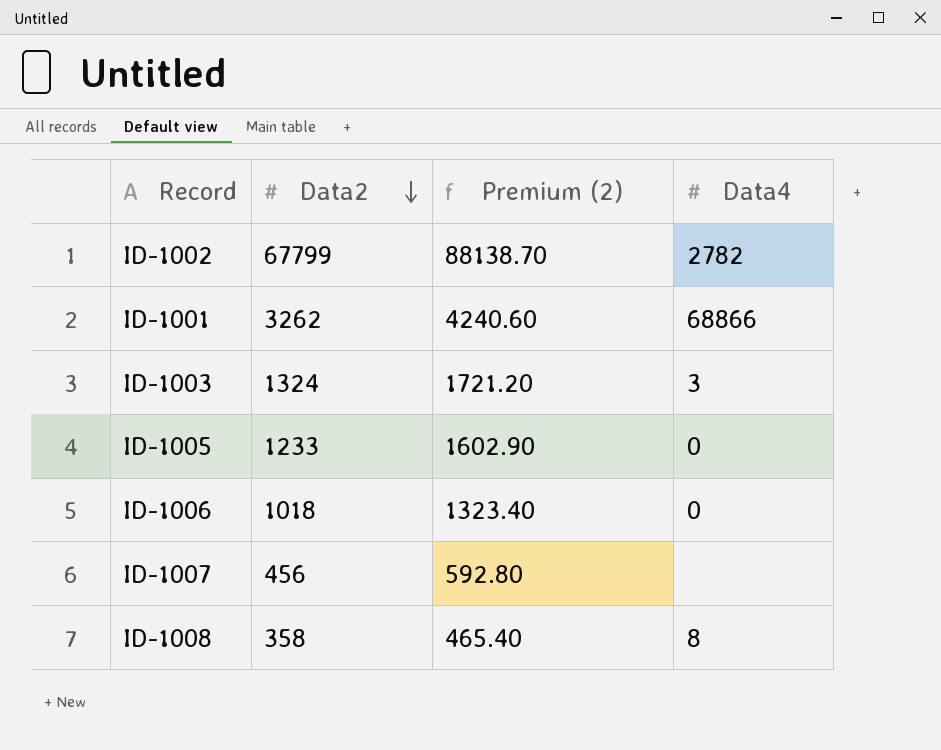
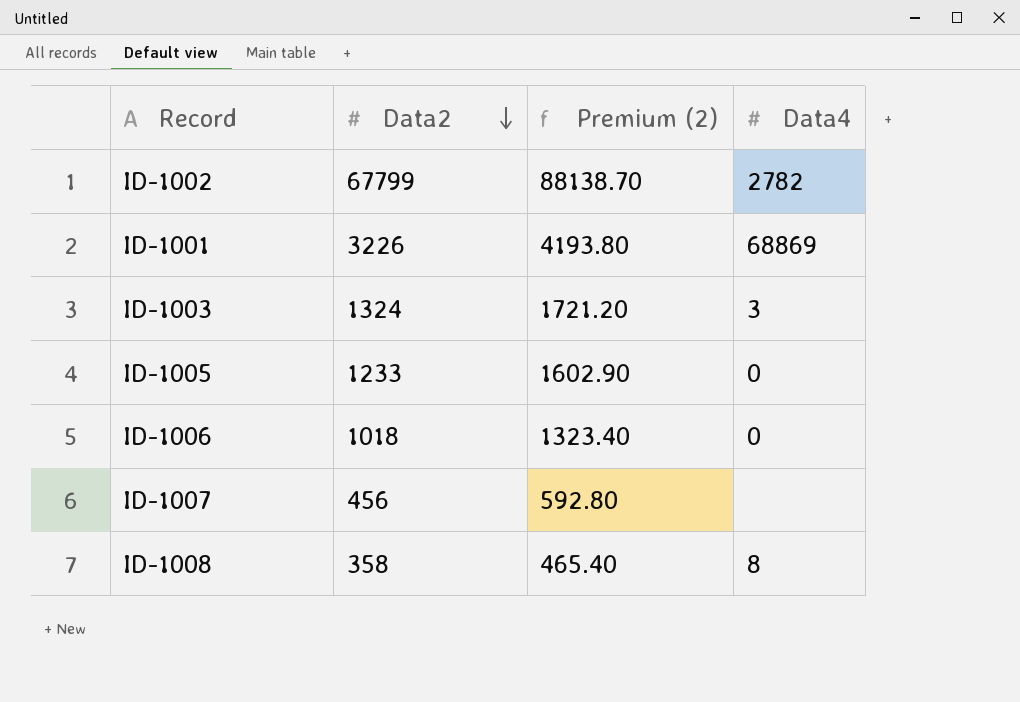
ID-1001 | Data2: 3262 -> 3226
ID-1001 | Premium (2): 4240.60 -> 4193.80
ID-1001 | Data4: 68866 -> 68869

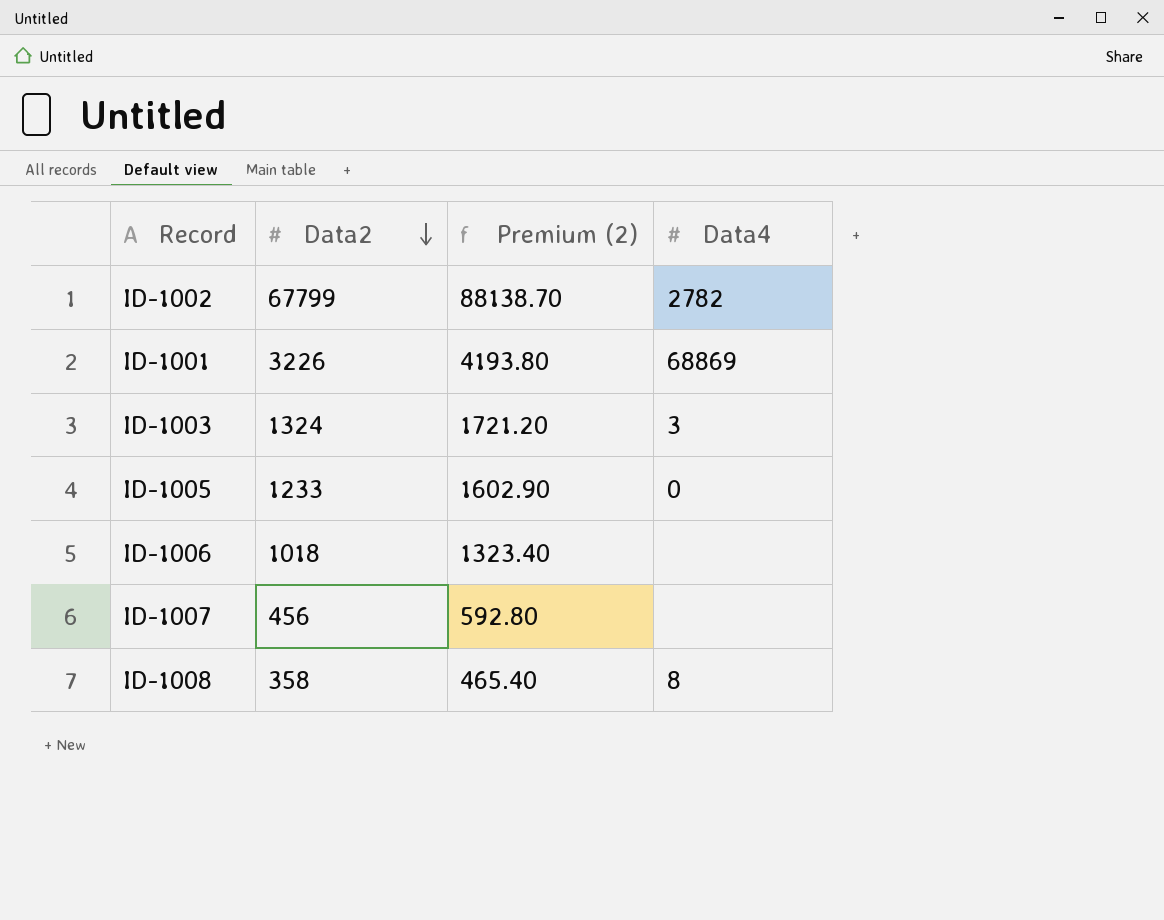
ID-1006 | Data4: 0 -> none

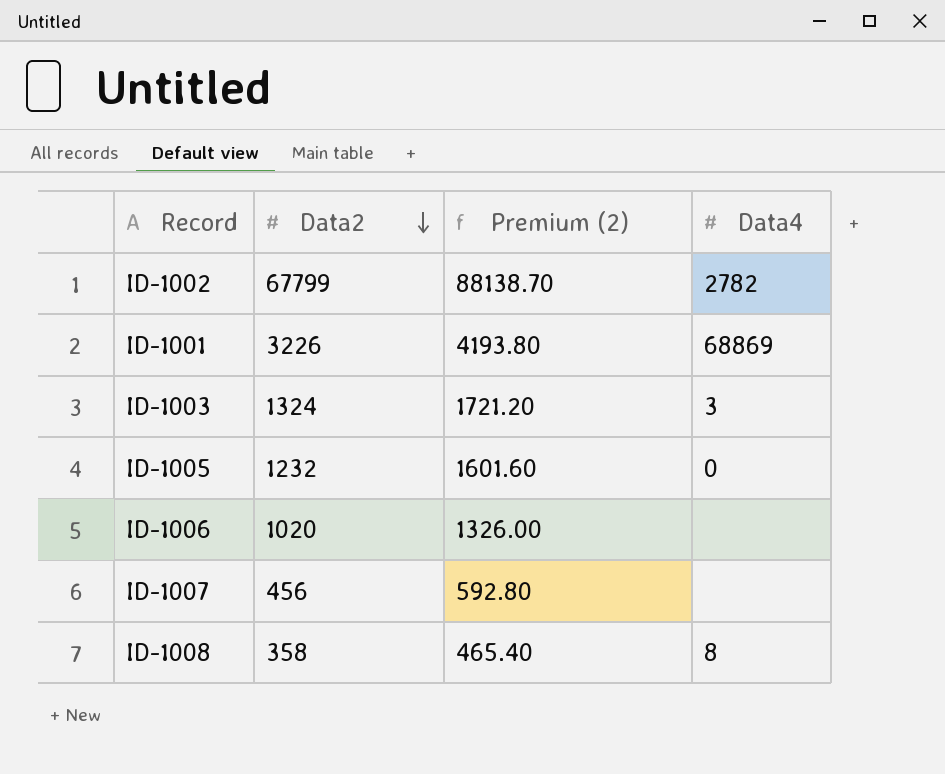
ID-1005 | Data2: 1233 -> 1232
ID-1005 | Premium (2): 1602.90 -> 1601.60
ID-1006 | Data2: 1018 -> 1020
ID-1006 | Premium (2): 1323.40 -> 1326.00

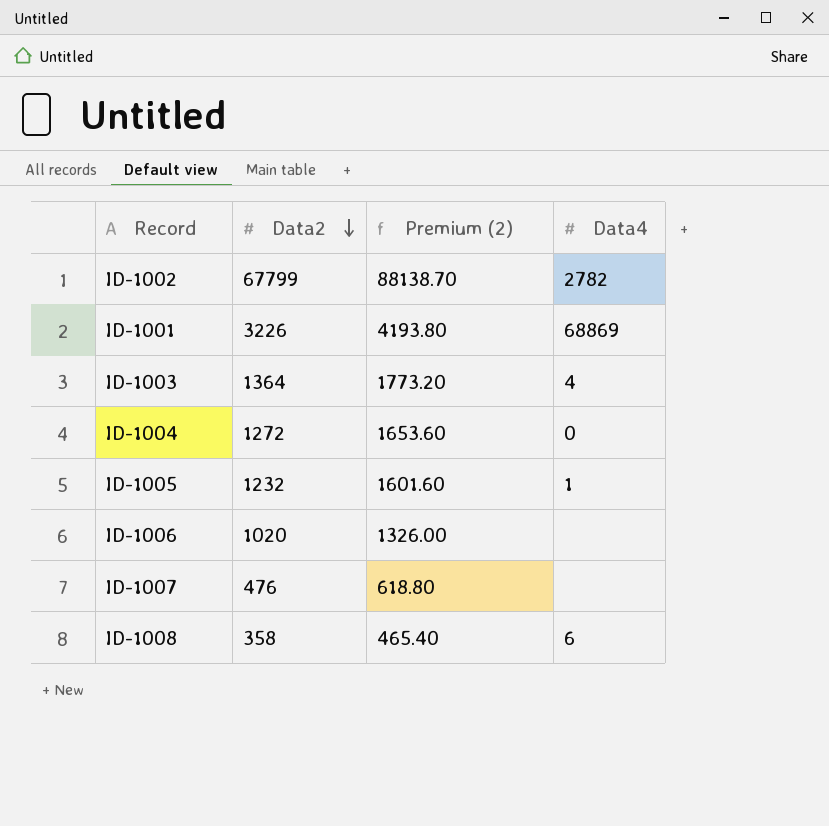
ID-1003 | Data2: 1324 -> 1364
ID-1003 | Premium (2): 1721.20 -> 1773.20
ID-1003 | Data4: 3 -> 4
row ID-1004: none -> 1272 | 1653.60 | 0
ID-1005 | Data4: 0 -> 1
ID-1007 | Data2: 456 -> 476
ID-1007 | Premium (2): 592.80 -> 618.80
ID-1008 | Data4: 8 -> 6

